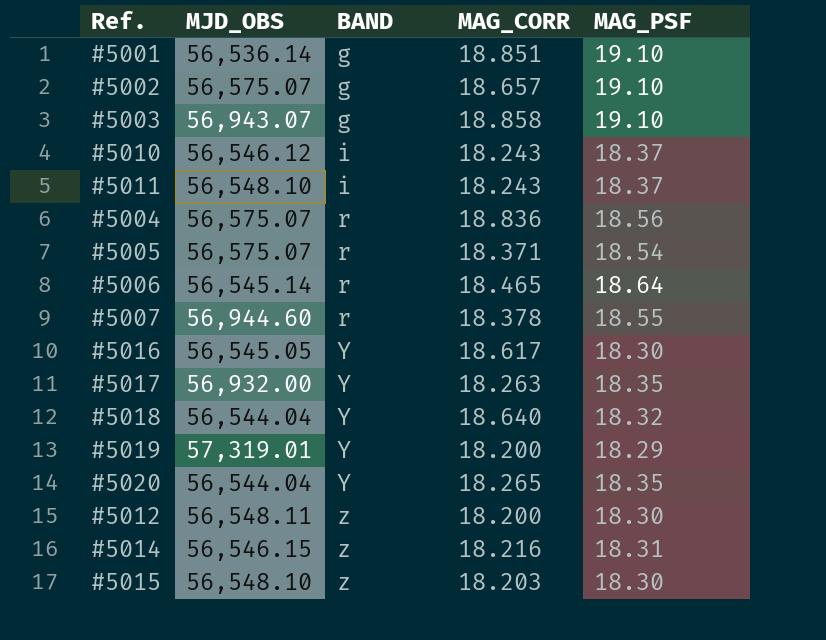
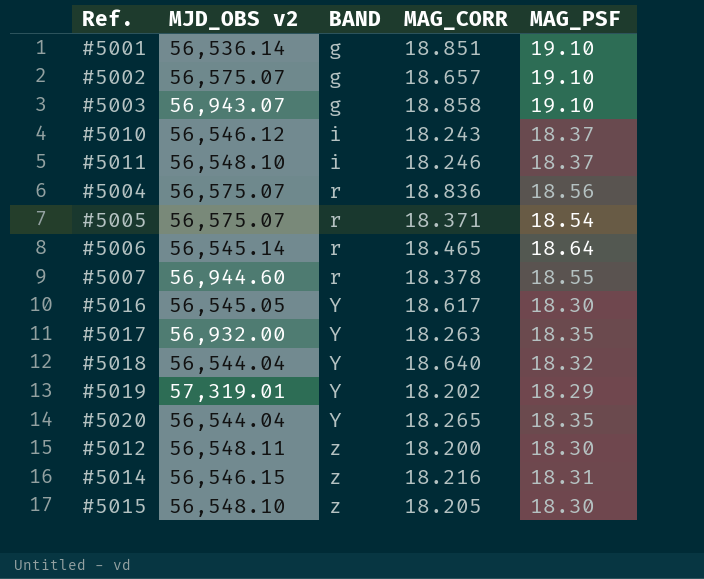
column name: MJD_OBS -> MJD_OBS v2
#5011 | MAG_CORR: 18.243 -> 18.246
#5019 | MAG_CORR: 18.200 -> 18.202
#5015 | MAG_CORR: 18.203 -> 18.205

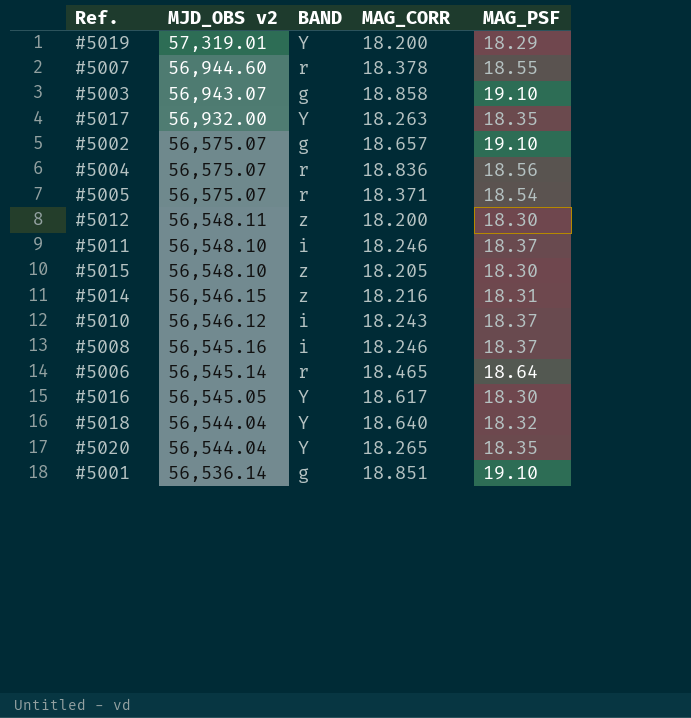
row order: BAND ascending -> MJD_OBS v2 descending
#5019 | MAG_CORR: 18.202 -> 18.200
row #5008: none -> 56,545.16 | i | 18.246 | 18.37

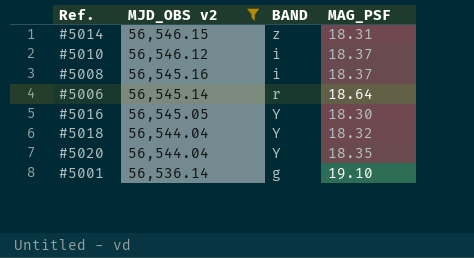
filter: none -> MJD_OBS v2 <= 56,546.15
column MAG_CORR | position: 4 -> none

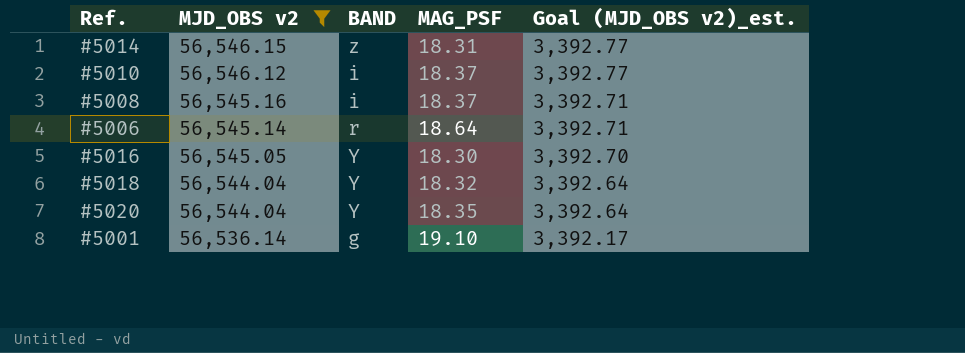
column Goal (MJD_OBS v2)_est. | formula: none -> [MJD_OBS v2] * 0.06

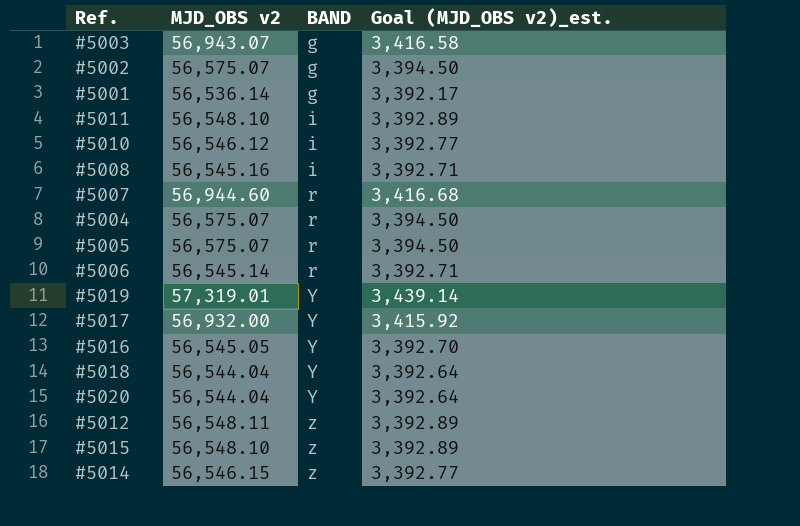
filter: MJD_OBS v2 <= 56,546.15 -> none
row order: MJD_OBS v2 descending -> BAND ascending
column MAG_PSF | position: 4 -> none

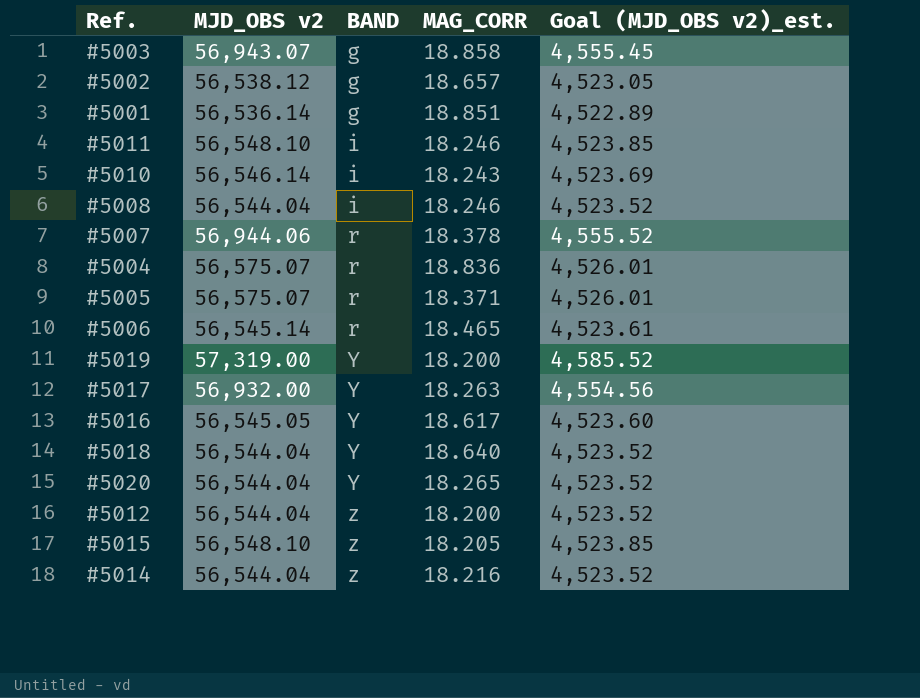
column MAG_CORR | position: none -> 4
column Goal (MJD_OBS v2)_est. | formula: [MJD_OBS v2] * 0.06 -> [MJD_OBS v2] * 0.08
#5002 | MJD_OBS v2: 56,575.07 -> 56,538.12
#5010 | MJD_OBS v2: 56,546.12 -> 56,546.14
#5008 | MJD_OBS v2: 56,545.16 -> 56,544.04
#5007 | MJD_OBS v2: 56,944.60 -> 56,944.06
#5019 | MJD_OBS v2: 57,319.01 -> 57,319.00
#5012 | MJD_OBS v2: 56,548.11 -> 56,544.04
#5014 | MJD_OBS v2: 56,546.15 -> 56,544.04

